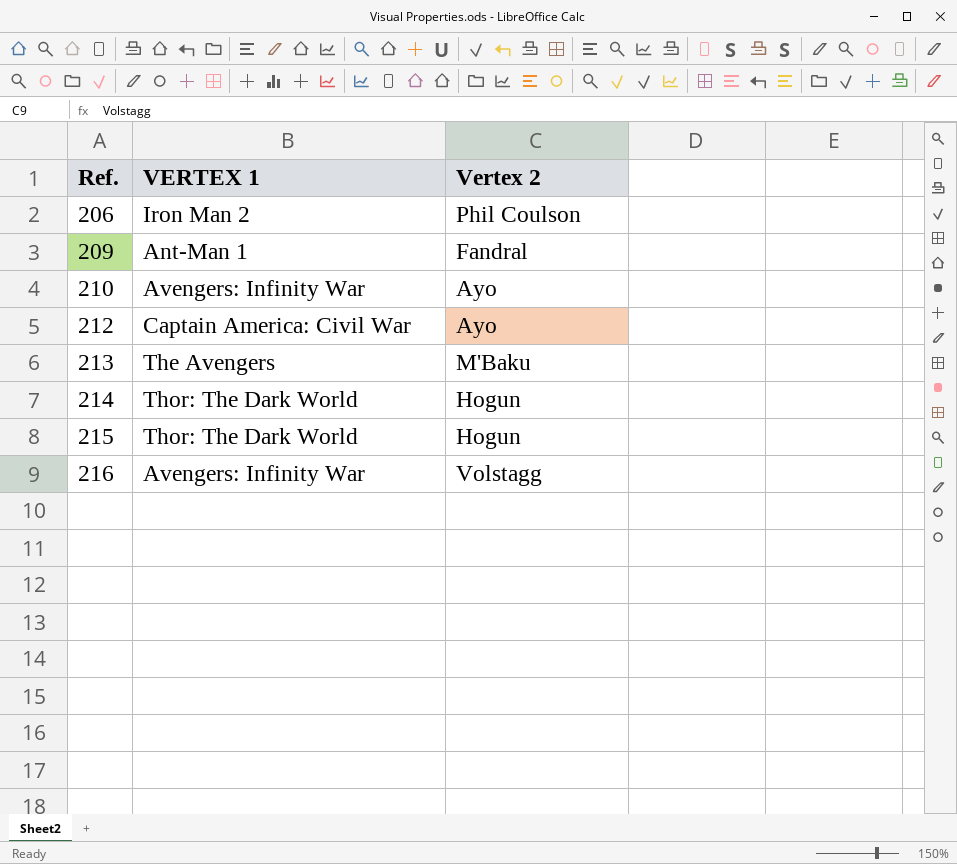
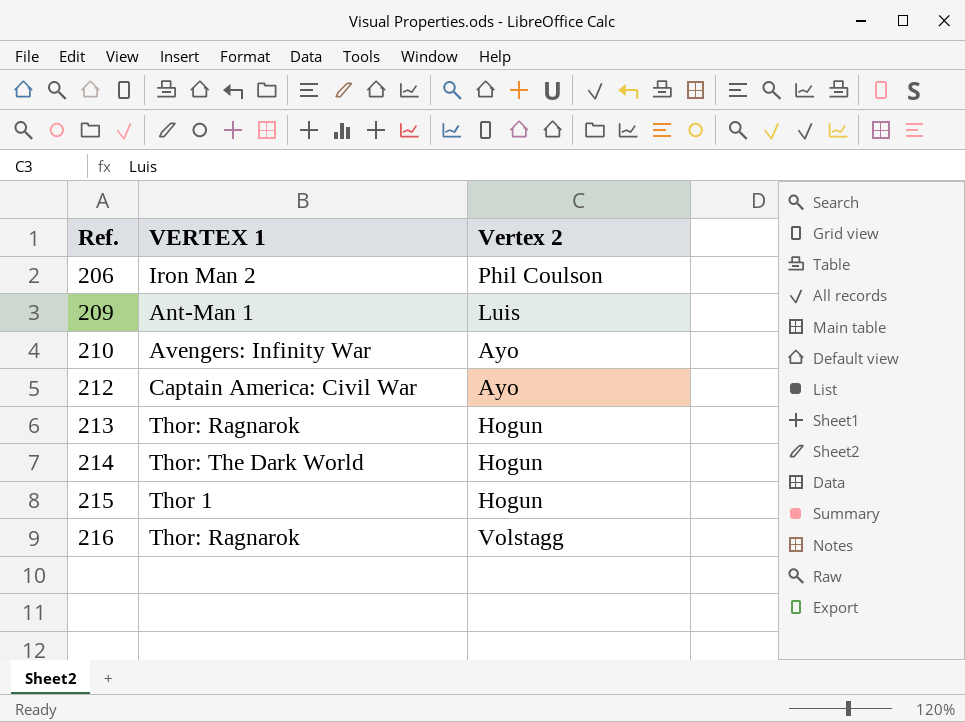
209 | Vertex 2: Fandral -> Luis
213 | VERTEX 1: The Avengers -> Thor: Ragnarok
213 | Vertex 2: M'Baku -> Hogun
215 | VERTEX 1: Thor: The Dark World -> Thor 1
216 | VERTEX 1: Avengers: Infinity War -> Thor: Ragnarok

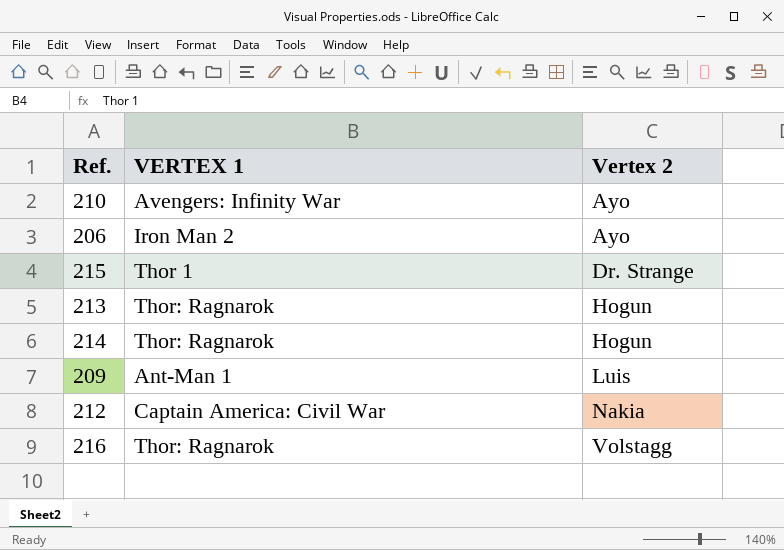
row order: Ref. ascending -> Vertex 2 ascending
206 | Vertex 2: Phil Coulson -> Ayo
215 | Vertex 2: Hogun -> Dr. Strange
214 | VERTEX 1: Thor: The Dark World -> Thor: Ragnarok
212 | Vertex 2: Ayo -> Nakia

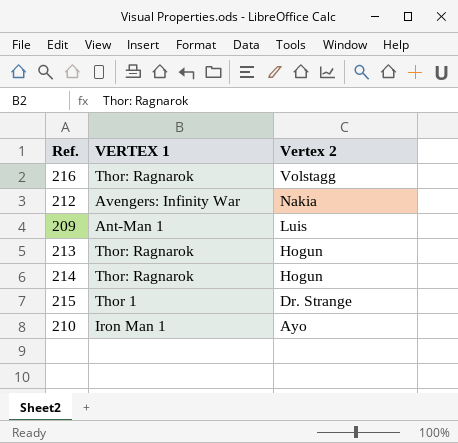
row order: Vertex 2 ascending -> Vertex 2 descending
row 206: Iron Man 2 | Ayo -> none
212 | VERTEX 1: Captain America: Civil War -> Avengers: Infinity War
210 | VERTEX 1: Avengers: Infinity War -> Iron Man 1

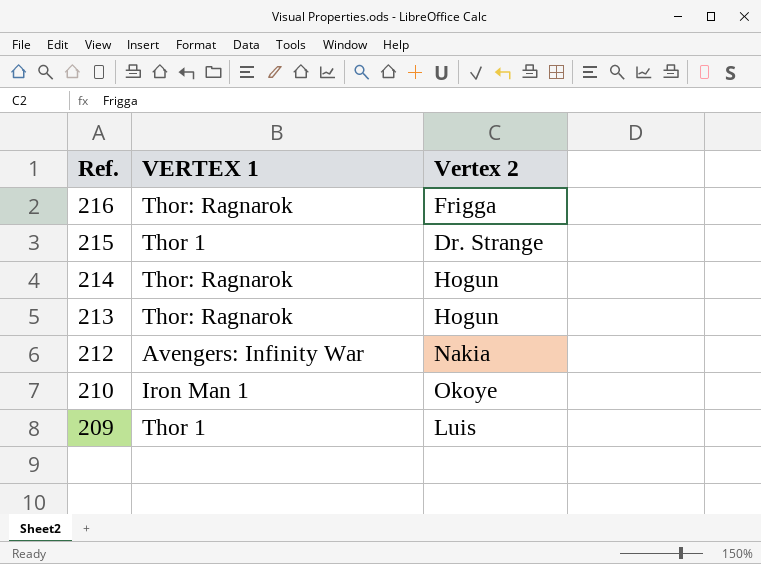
row order: Vertex 2 descending -> Ref. descending
216 | Vertex 2: Volstagg -> Frigga
210 | Vertex 2: Ayo -> Okoye
209 | VERTEX 1: Ant-Man 1 -> Thor 1

